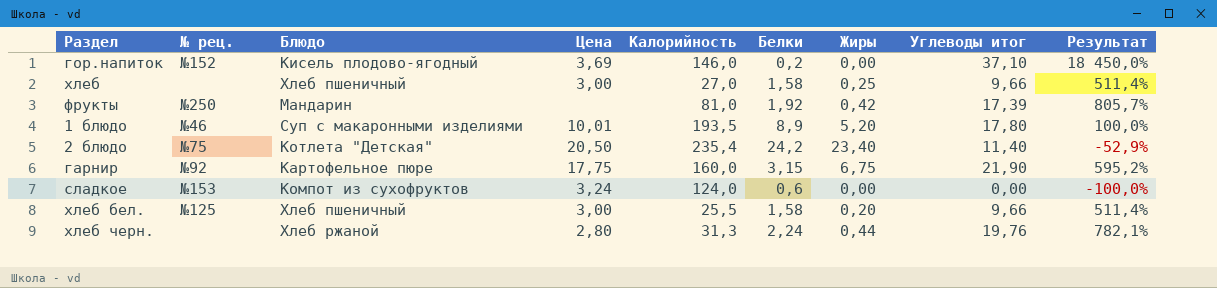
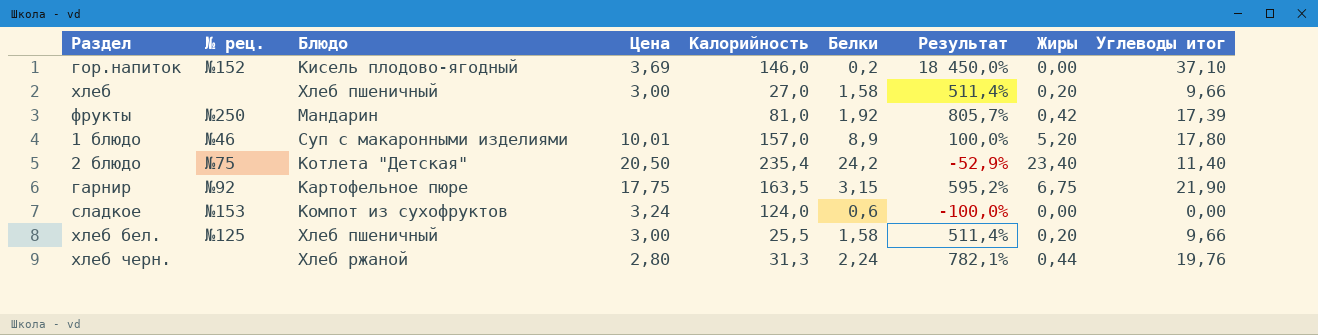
column Результат | position: 9 -> 7
хлеб | Жиры: 0,25 -> 0,20
1 блюдо | Калорийность: 193,5 -> 157,0
гарнир | Калорийность: 160,0 -> 163,5

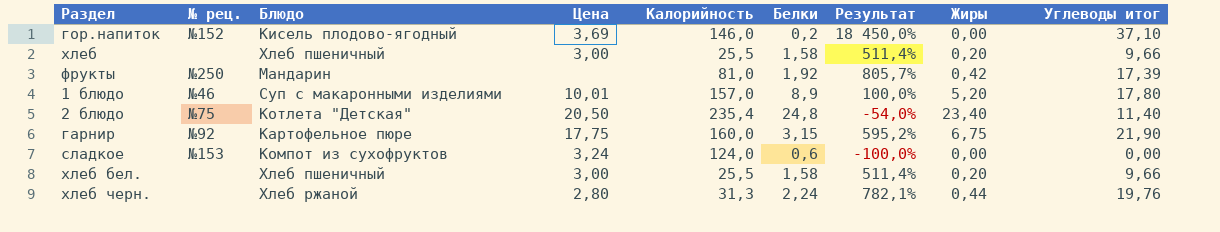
хлеб | Калорийность: 27,0 -> 25,5
2 блюдо | Белки: 24,2 -> 24,8
2 блюдо | Результат: -52,9% -> -54,0%
гарнир | Калорийность: 163,5 -> 160,0
хлеб бел. | № рец.: №125 -> none

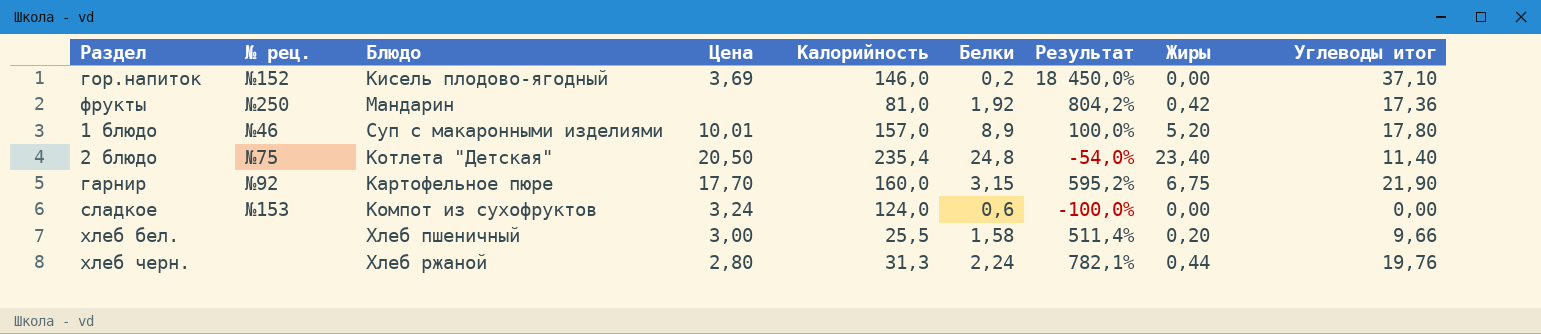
row хлеб: none | Хлеб пшеничный | 3,00 | 25,5 | 1,58 | 511,4% | 0,20 | 9,66 -> none
фрукты | Результат: 805,7% -> 804,2%
фрукты | Углеводы итог: 17,39 -> 17,36
гарнир | Цена: 17,75 -> 17,70

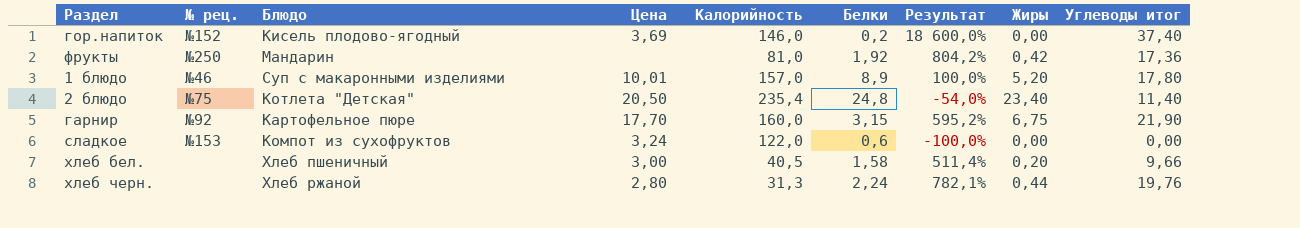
гор.напиток | Результат: 18 450,0% -> 18 600,0%
гор.напиток | Углеводы итог: 37,10 -> 37,40
сладкое | Калорийность: 124,0 -> 122,0
хлеб бел. | Калорийность: 25,5 -> 40,5

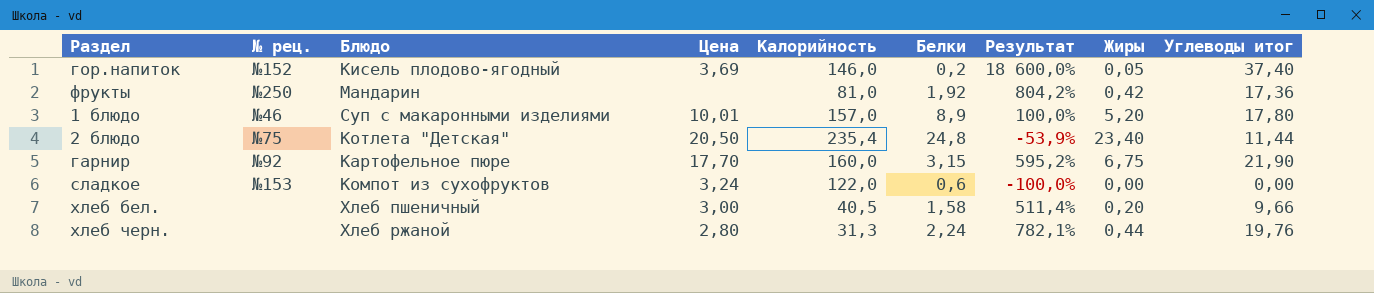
гор.напиток | Жиры: 0,00 -> 0,05
2 блюдо | Результат: -54,0% -> -53,9%
2 блюдо | Углеводы итог: 11,40 -> 11,44

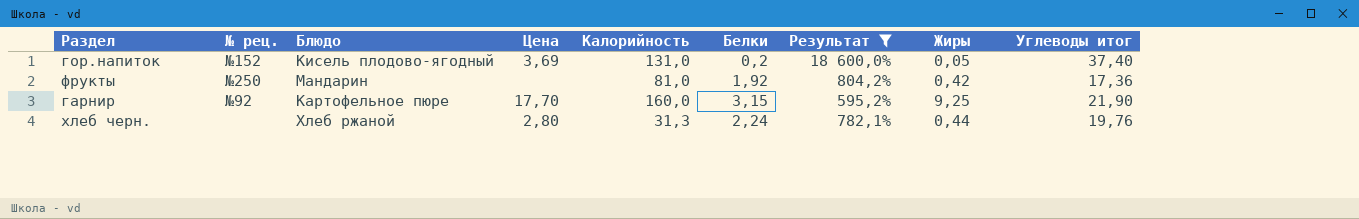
filter: none -> Результат >= 595,2%
гор.напиток | Калорийность: 146,0 -> 131,0
гарнир | Жиры: 6,75 -> 9,25

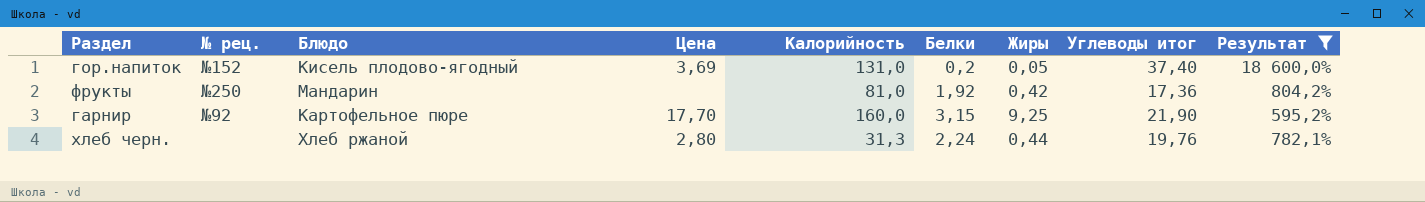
column Результат | position: 7 -> 9

